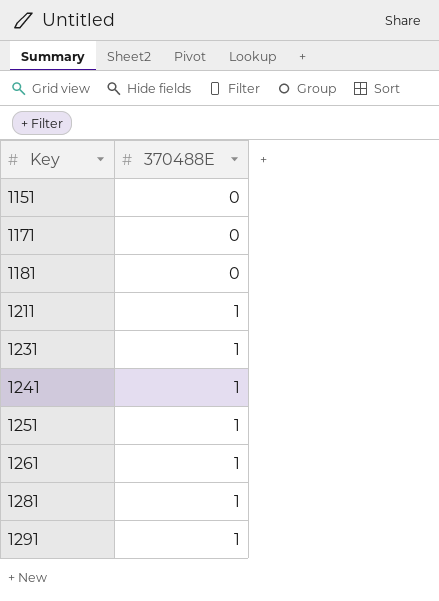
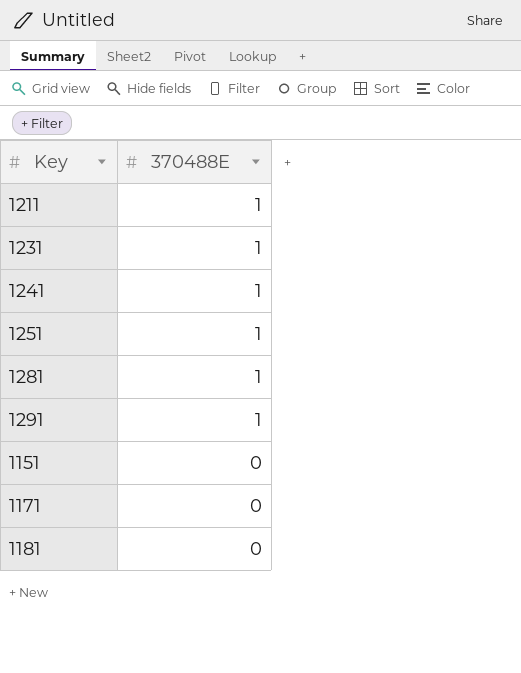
row order: Key ascending -> 370488E descending
row 1261: 1 -> none

